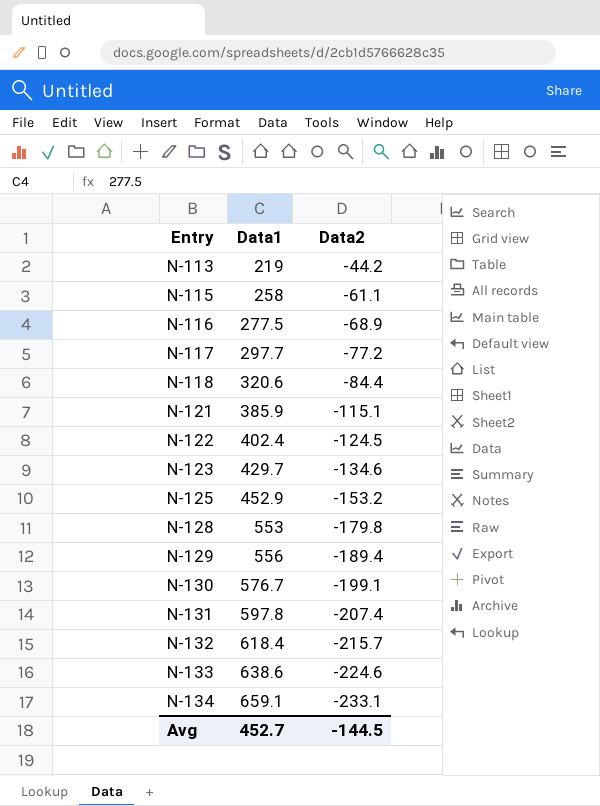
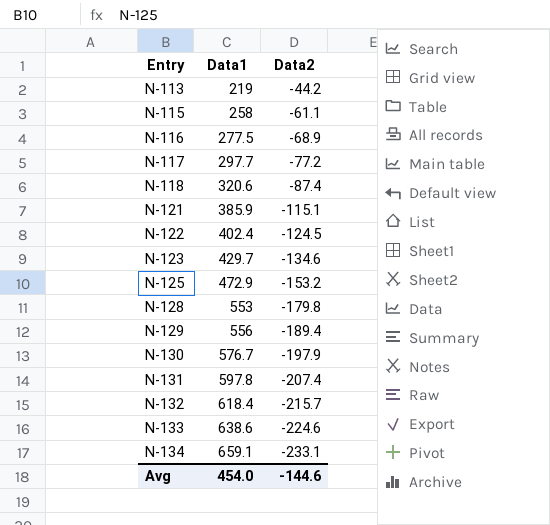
N-118 | Data2: -84.4 -> -87.4
N-125 | Data1: 452.9 -> 472.9
N-130 | Data2: -199.1 -> -197.9
Avg | Data1: 452.7 -> 454.0
Avg | Data2: -144.5 -> -144.6

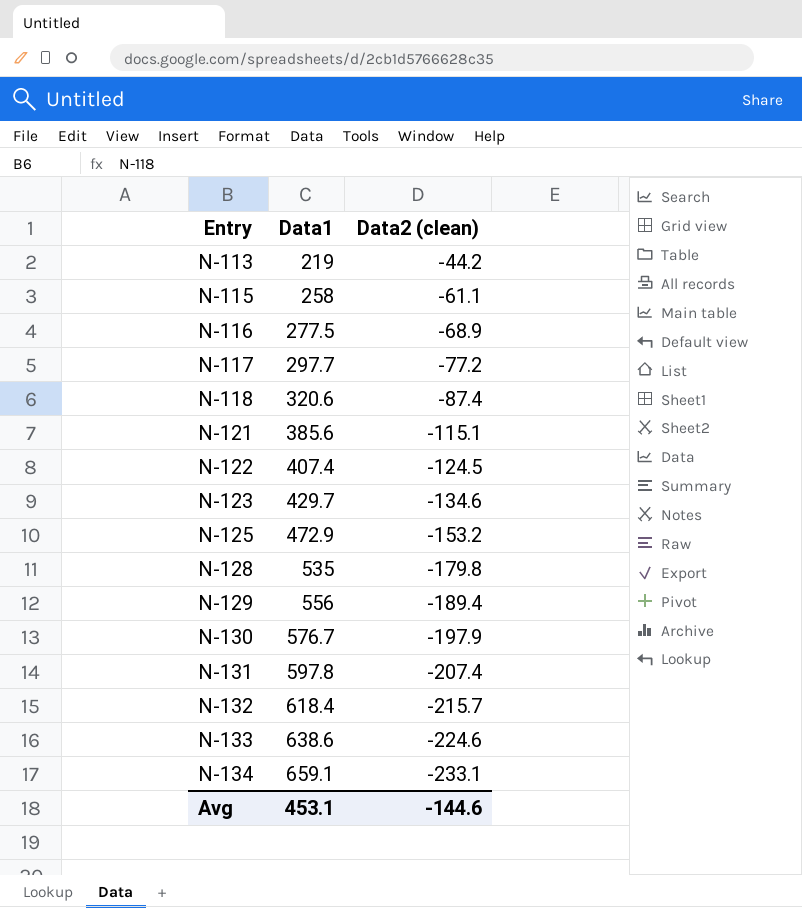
column name: Data2 -> Data2 (clean)
N-121 | Data1: 385.9 -> 385.6
N-122 | Data1: 402.4 -> 407.4
N-128 | Data1: 553 -> 535
Avg | Data1: 454.0 -> 453.1

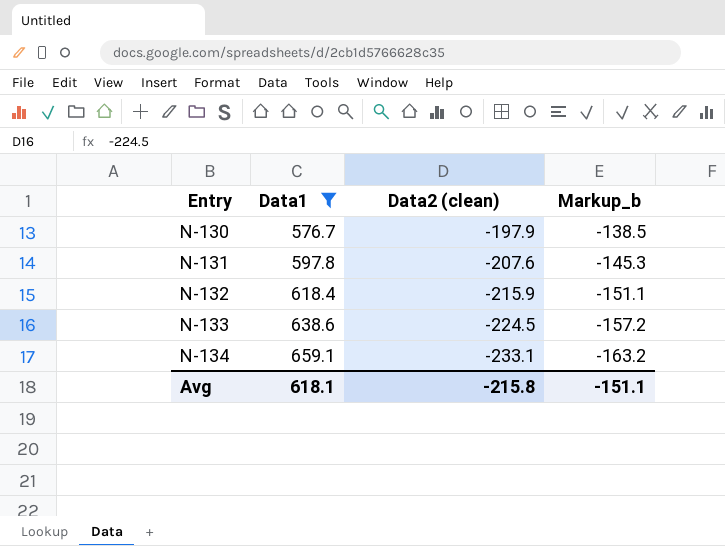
filter: none -> Data1 >= 576.7
column Markup_b | formula: none -> [Data2 (clean)] * 0.7
N-131 | Data2 (clean): -207.4 -> -207.6
N-132 | Data2 (clean): -215.7 -> -215.9
N-133 | Data2 (clean): -224.6 -> -224.5
Avg | Data1: 453.1 -> 618.1
Avg | Data2 (clean): -144.6 -> -215.8

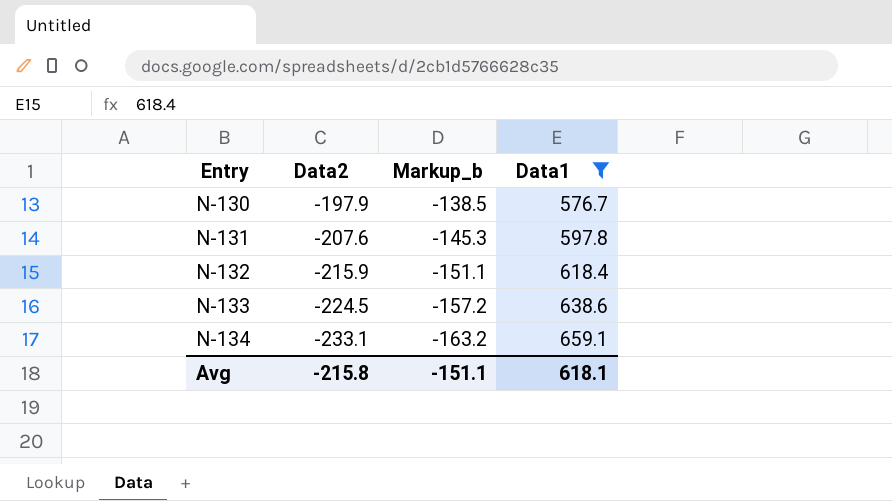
column name: Data2 (clean) -> Data2
column Data1 | position: 2 -> 4

